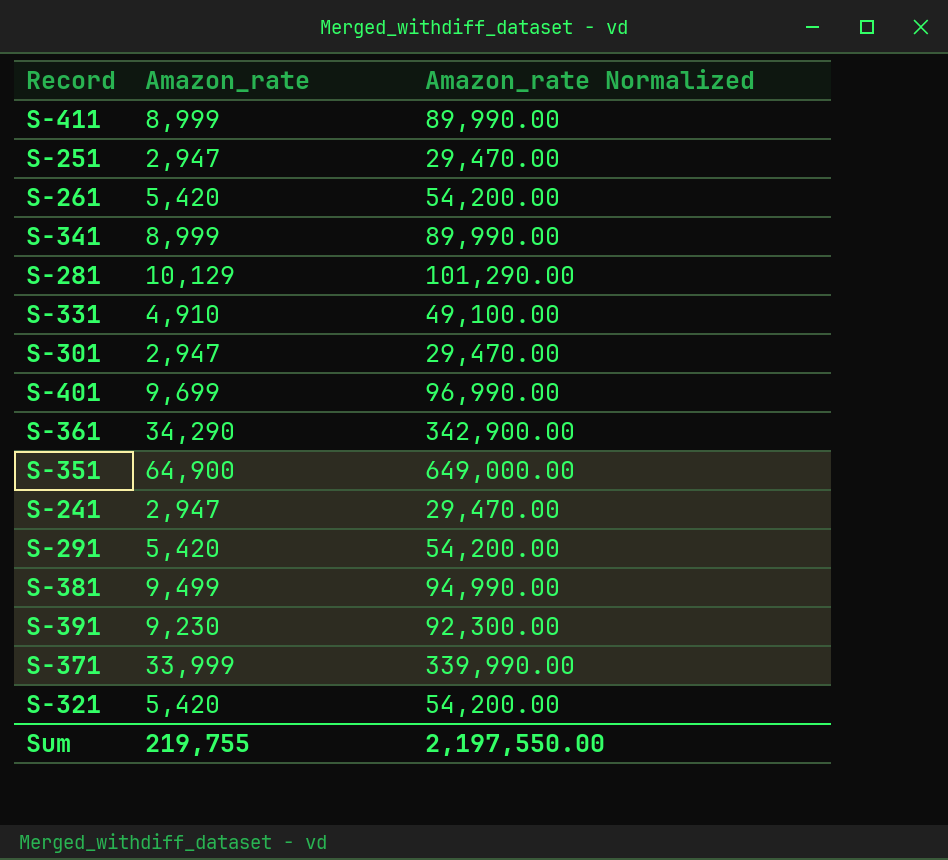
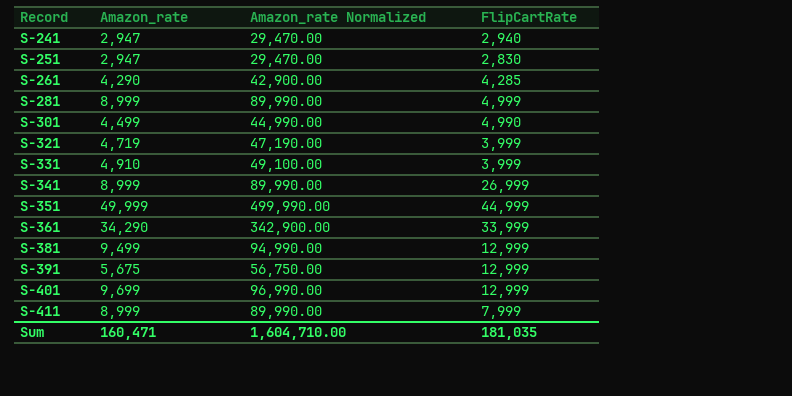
row order: none -> Record ascending
column FlipCartRate | position: none -> 4
row S-291: 5,420 | 54,200.00 -> none
row S-371: 33,999 | 339,990.00 -> none
S-261 | Amazon_rate: 5,420 -> 4,290
S-261 | Amazon_rate Normalized: 54,200.00 -> 42,900.00
S-281 | Amazon_rate: 10,129 -> 8,999
S-281 | Amazon_rate Normalized: 101,290.00 -> 89,990.00
S-301 | Amazon_rate: 2,947 -> 4,499
S-301 | Amazon_rate Normalized: 29,470.00 -> 44,990.00
S-321 | Amazon_rate: 5,420 -> 4,719
S-321 | Amazon_rate Normalized: 54,200.00 -> 47,190.00
S-351 | Amazon_rate: 64,900 -> 49,999
S-351 | Amazon_rate Normalized: 649,000.00 -> 499,990.00
S-391 | Amazon_rate: 9,230 -> 5,675
S-391 | Amazon_rate Normalized: 92,300.00 -> 56,750.00
Sum | Amazon_rate: 219,755 -> 160,471
Sum | Amazon_rate Normalized: 2,197,550.00 -> 1,604,710.00

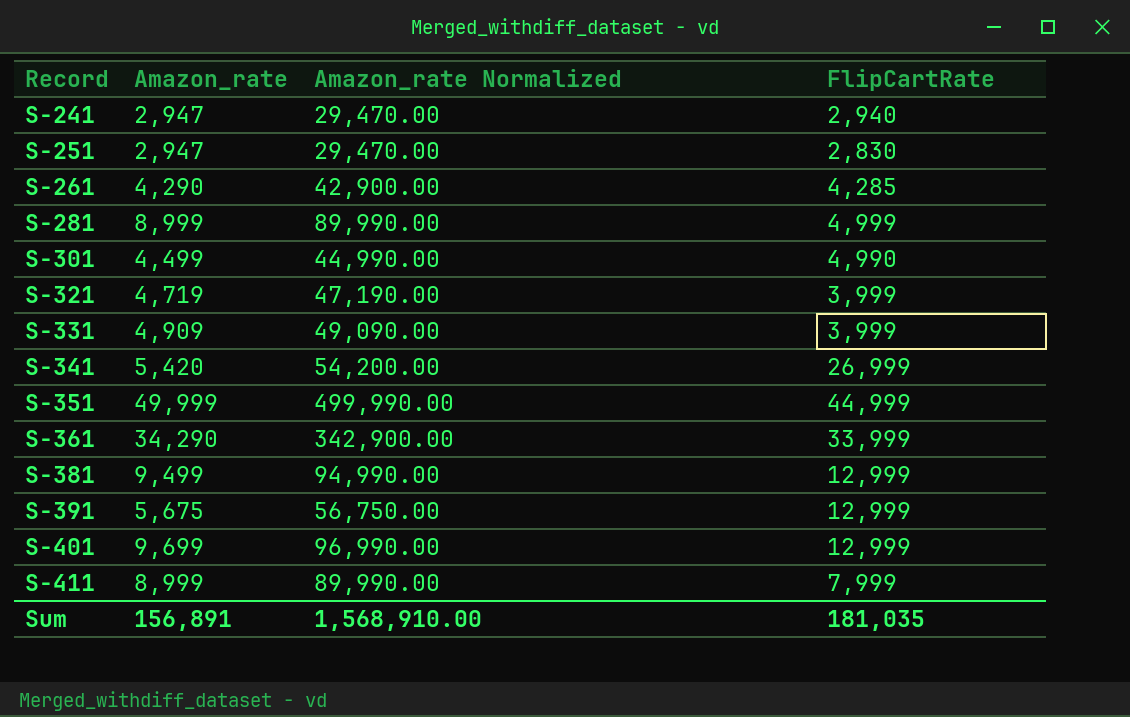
S-331 | Amazon_rate: 4,910 -> 4,909
S-331 | Amazon_rate Normalized: 49,100.00 -> 49,090.00
S-341 | Amazon_rate: 8,999 -> 5,420
S-341 | Amazon_rate Normalized: 89,990.00 -> 54,200.00
Sum | Amazon_rate: 160,471 -> 156,891
Sum | Amazon_rate Normalized: 1,604,710.00 -> 1,568,910.00

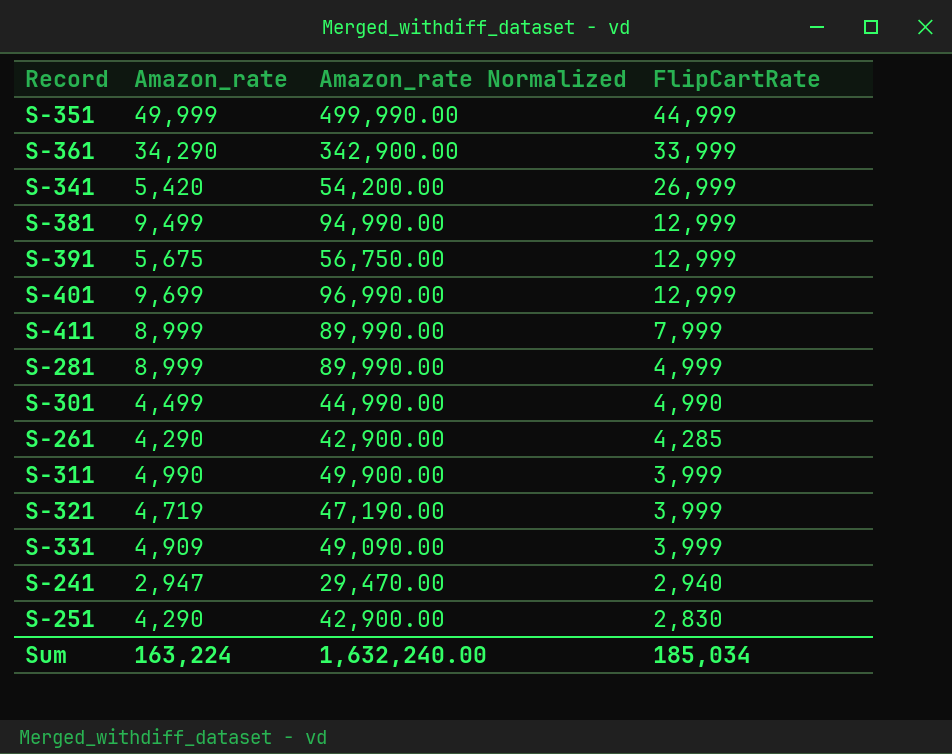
row order: Record ascending -> FlipCartRate descending
row S-311: none -> 4,990 | 49,900.00 | 3,999
S-251 | Amazon_rate: 2,947 -> 4,290
S-251 | Amazon_rate Normalized: 29,470.00 -> 42,900.00
Sum | Amazon_rate: 156,891 -> 163,224
Sum | Amazon_rate Normalized: 1,568,910.00 -> 1,632,240.00
Sum | FlipCartRate: 181,035 -> 185,034

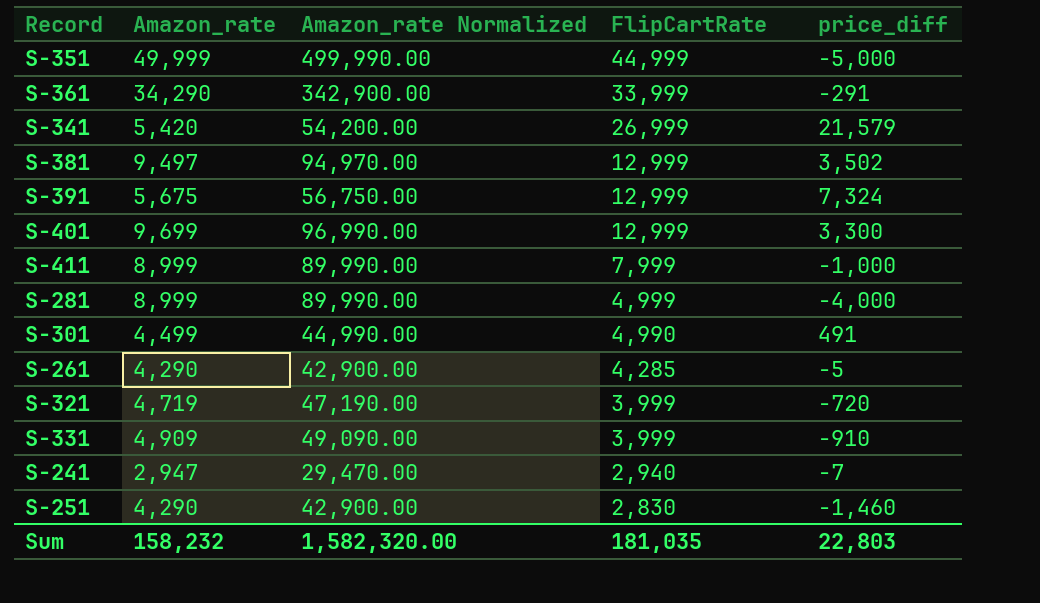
column price_diff | formula: none -> [FlipCartRate] - [Amazon_rate]
row S-311: 4,990 | 49,900.00 | 3,999 -> none
S-381 | Amazon_rate: 9,499 -> 9,497
S-381 | Amazon_rate Normalized: 94,990.00 -> 94,970.00
Sum | Amazon_rate: 163,224 -> 158,232
Sum | Amazon_rate Normalized: 1,632,240.00 -> 1,582,320.00
Sum | FlipCartRate: 185,034 -> 181,035

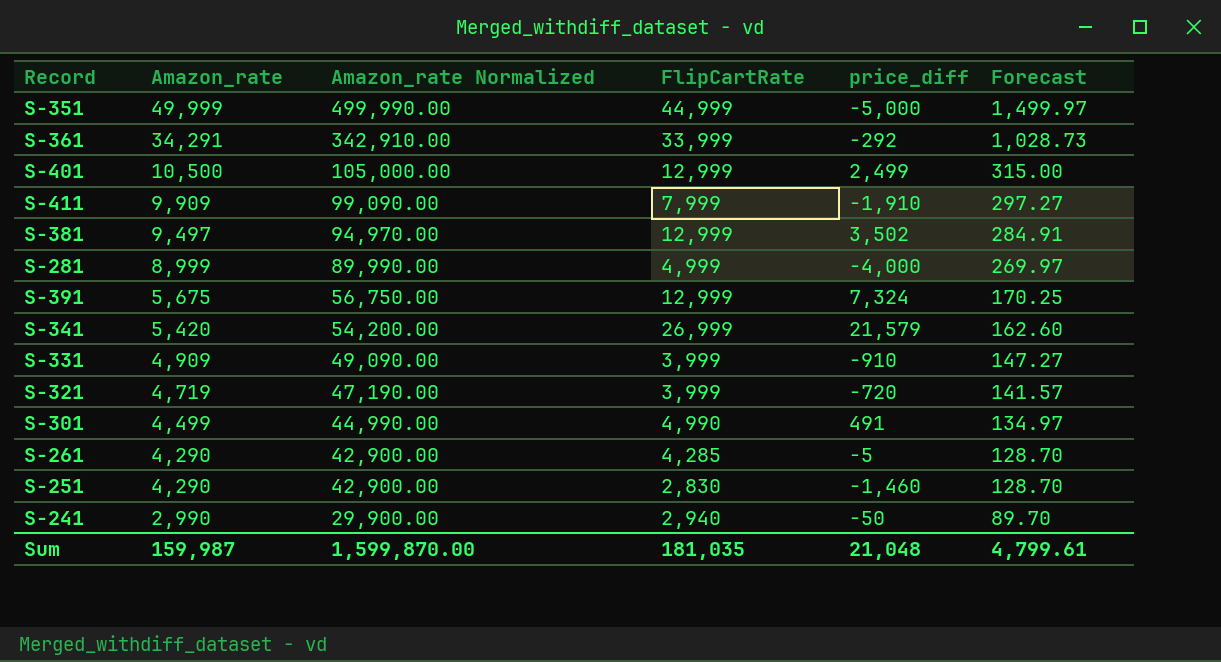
row order: FlipCartRate descending -> Amazon_rate descending
column Forecast | formula: none -> [Amazon_rate] * 0.03
S-361 | Amazon_rate: 34,290 -> 34,291
S-361 | Amazon_rate Normalized: 342,900.00 -> 342,910.00
S-361 | price_diff: -291 -> -292
S-401 | Amazon_rate: 9,699 -> 10,500
S-401 | Amazon_rate Normalized: 96,990.00 -> 105,000.00
S-401 | price_diff: 3,300 -> 2,499
S-411 | Amazon_rate: 8,999 -> 9,909
S-411 | Amazon_rate Normalized: 89,990.00 -> 99,090.00
S-411 | price_diff: -1,000 -> -1,910
S-241 | Amazon_rate: 2,947 -> 2,990
S-241 | Amazon_rate Normalized: 29,470.00 -> 29,900.00
S-241 | price_diff: -7 -> -50
Sum | Amazon_rate: 158,232 -> 159,987
Sum | Amazon_rate Normalized: 1,582,320.00 -> 1,599,870.00
Sum | price_diff: 22,803 -> 21,048

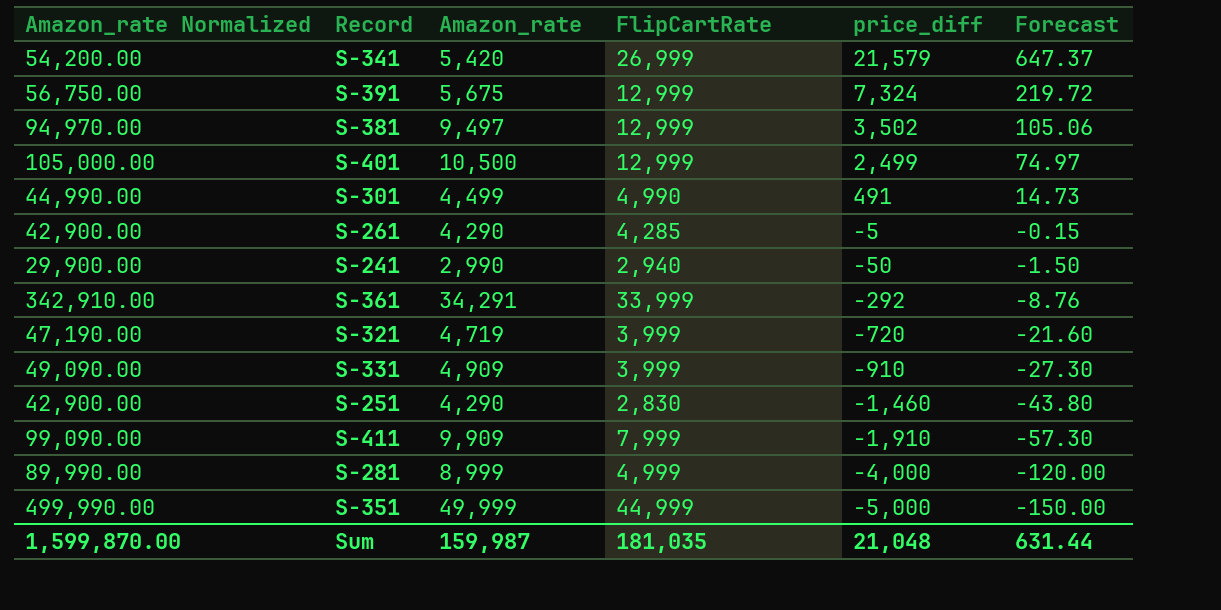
row order: Amazon_rate descending -> price_diff descending
column Amazon_rate Normalized | position: 3 -> 1
column Forecast | formula: [Amazon_rate] * 0.03 -> [price_diff] * 0.03
Sum | Forecast: 4,799.61 -> 631.44

